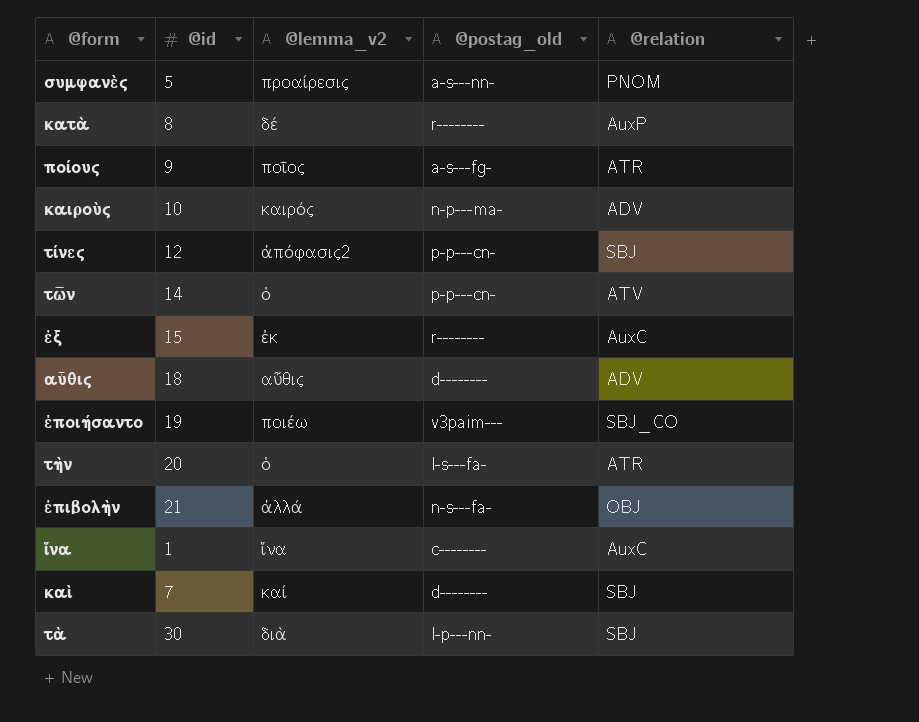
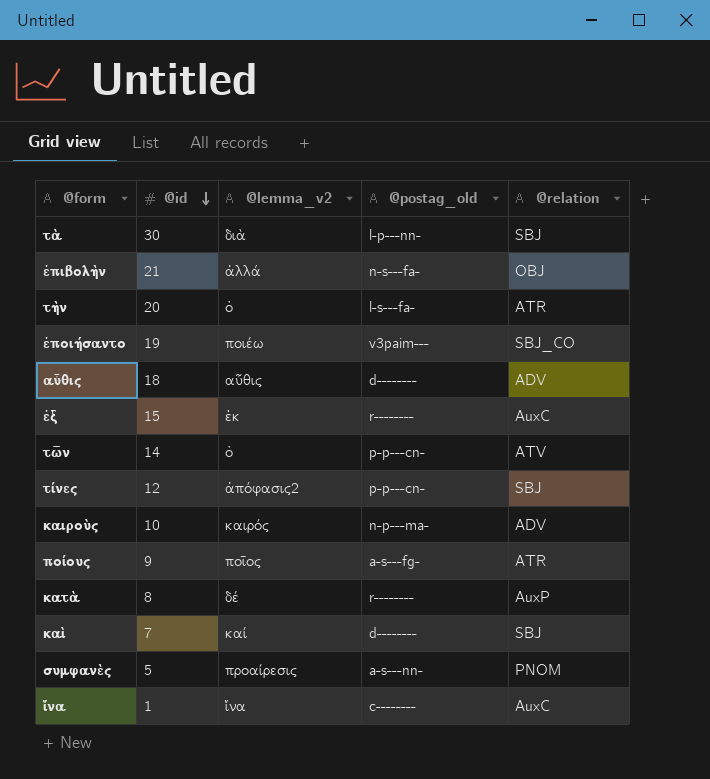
row order: none -> @id descending

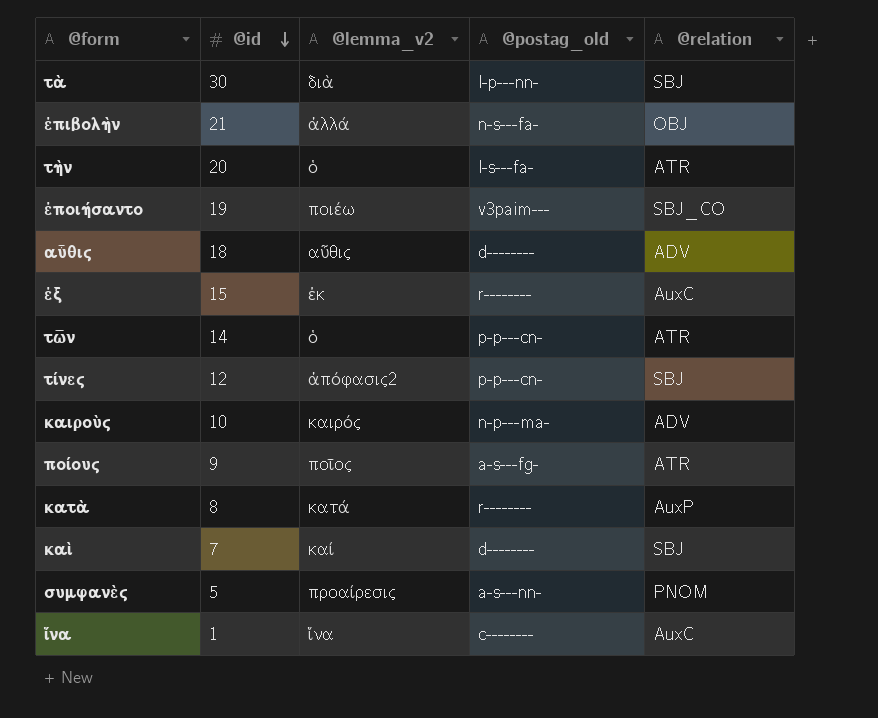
τῶν | @relation: ATV -> ATR
κατὰ | @lemma_v2: δέ -> κατά

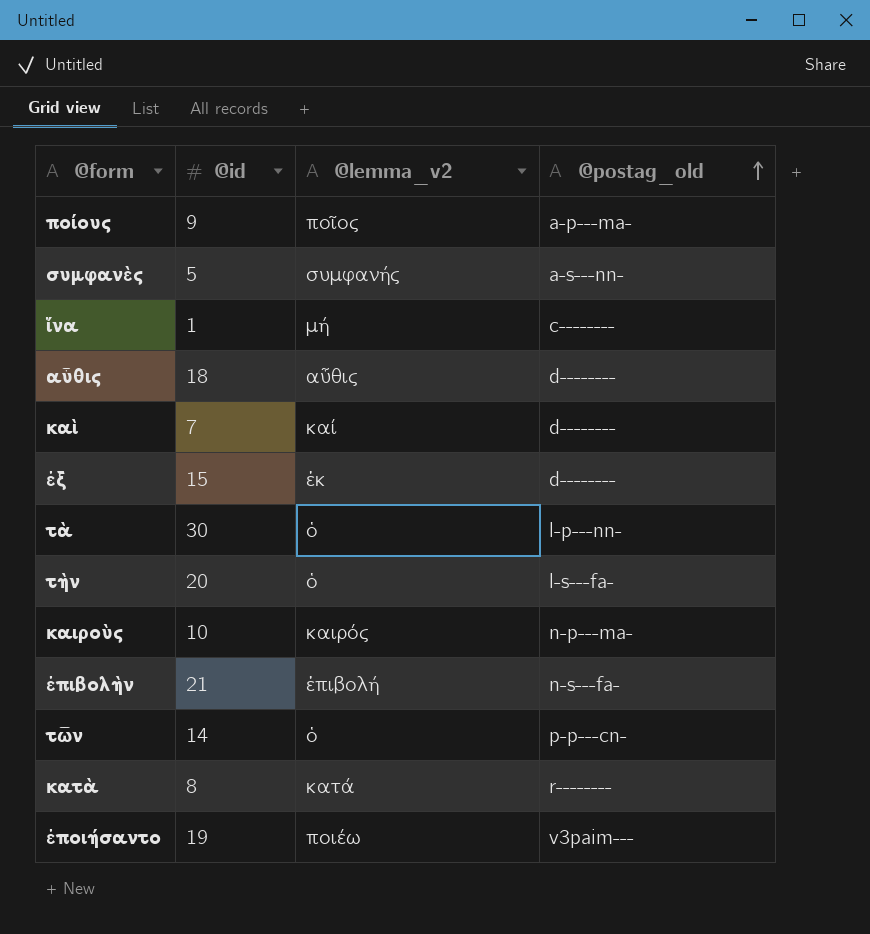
row order: @id descending -> @postag_old ascending
column @relation | position: 5 -> none
row τίνες: 12 | ἀπόφασις2 | p-p---cn- | SBJ -> none
ποίους | @postag_old: a-s---fg- -> a-p---ma-
συμφανὲς | @lemma_v2: προαίρεσις -> συμφανής
ἵνα | @lemma_v2: ἵνα -> μή
ἐξ | @postag_old: r-------- -> d--------
τὰ | @lemma_v2: διὰ -> ὁ
ἐπιβολὴν | @lemma_v2: ἀλλά -> ἐπιβολή

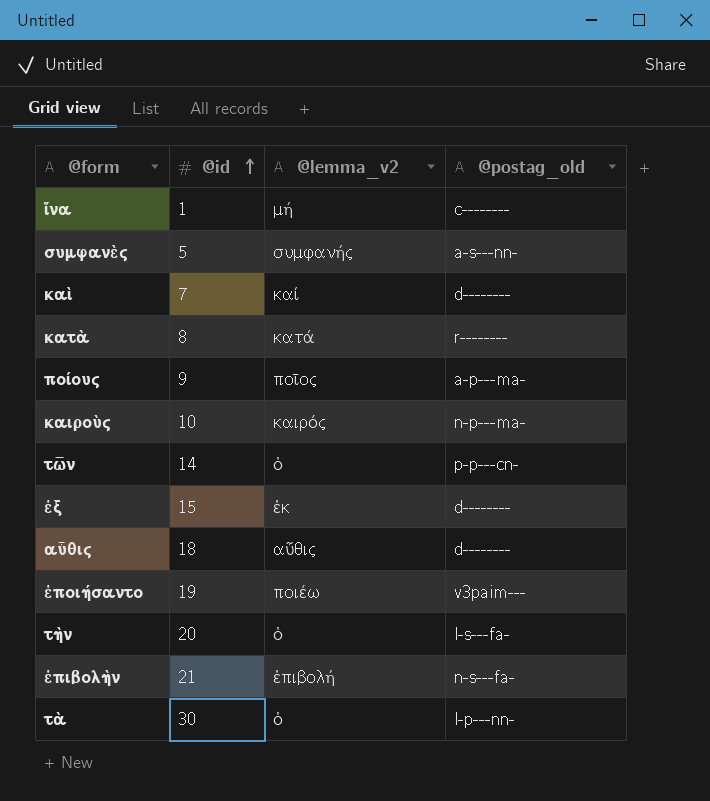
row order: @postag_old ascending -> @id ascending

